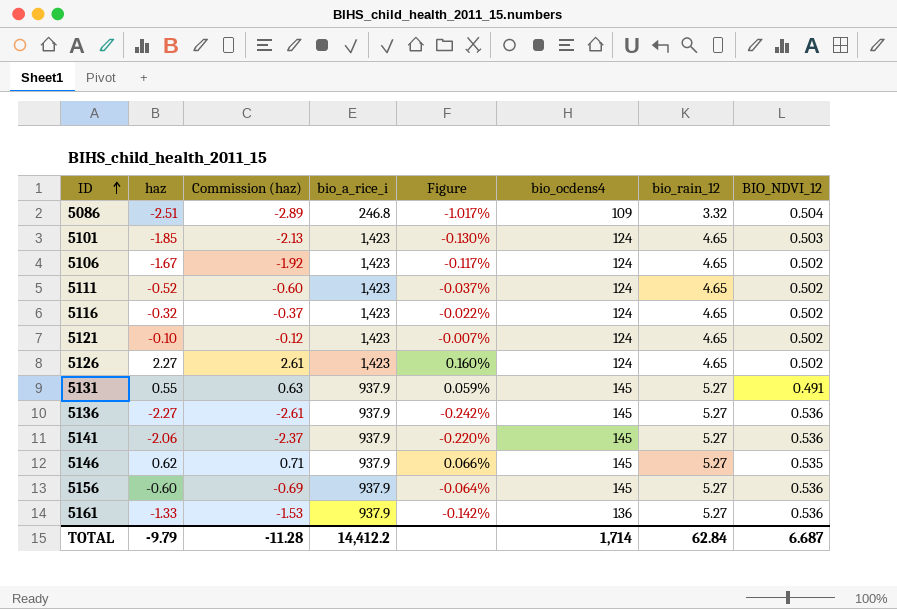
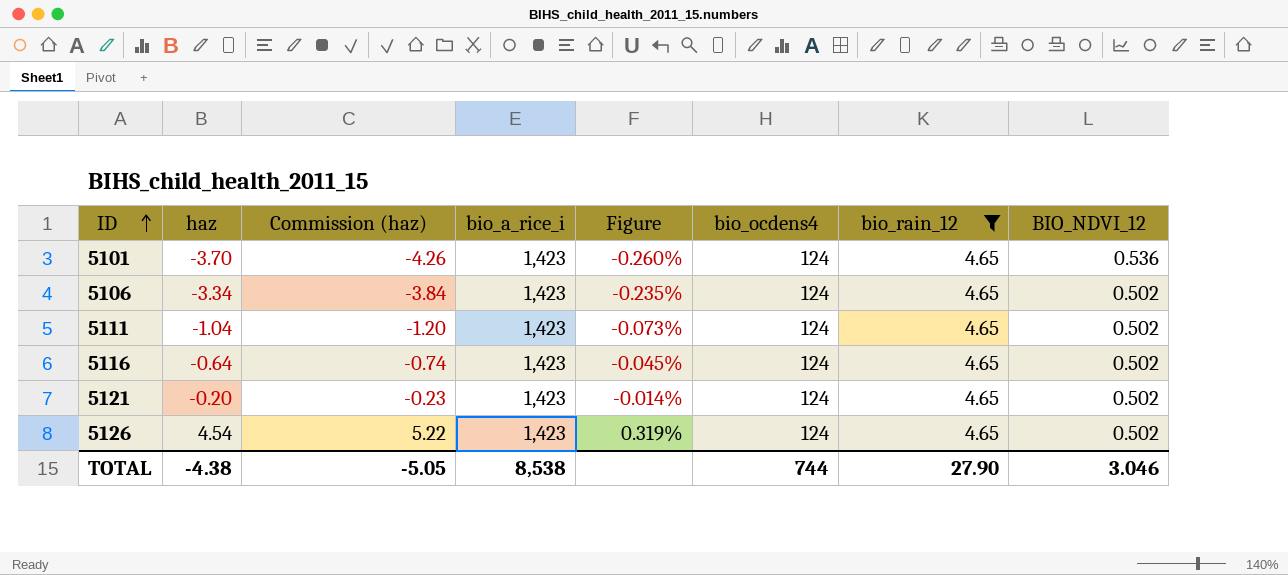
filter: none -> bio_rain_12 = 4.65
5101 | haz: -1.85 -> -3.70
5101 | Commission (haz): -2.13 -> -4.26
5101 | Figure: -0.130% -> -0.260%
5101 | BIO_NDVI_12: 0.503 -> 0.536
5106 | haz: -1.67 -> -3.34
5106 | Commission (haz): -1.92 -> -3.84
5106 | Figure: -0.117% -> -0.235%
5111 | haz: -0.52 -> -1.04
5111 | Commission (haz): -0.60 -> -1.20
5111 | Figure: -0.037% -> -0.073%
5116 | haz: -0.32 -> -0.64
5116 | Commission (haz): -0.37 -> -0.74
5116 | Figure: -0.022% -> -0.045%
5121 | haz: -0.10 -> -0.20
5121 | Commission (haz): -0.12 -> -0.23
5121 | Figure: -0.007% -> -0.014%
5126 | haz: 2.27 -> 4.54
5126 | Commission (haz): 2.61 -> 5.22
5126 | Figure: 0.160% -> 0.319%
TOTAL | haz: -9.79 -> -4.38
TOTAL | Commission (haz): -11.28 -> -5.05
TOTAL | bio_a_rice_i: 14,412.2 -> 8,538
TOTAL | bio_ocdens4: 1,714 -> 744
TOTAL | bio_rain_12: 62.84 -> 27.90
TOTAL | BIO_NDVI_12: 6.687 -> 3.046

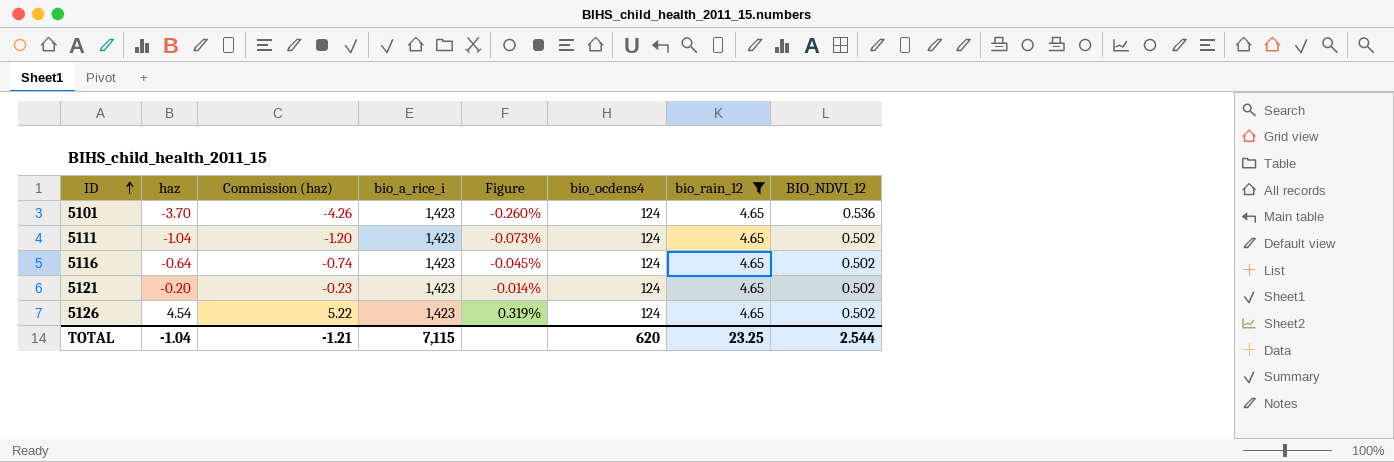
row 5106: -3.34 | -3.84 | 1,423 | -0.235% | 124 | 4.65 | 0.502 -> none
TOTAL | haz: -4.38 -> -1.04
TOTAL | Commission (haz): -5.05 -> -1.21
TOTAL | bio_a_rice_i: 8,538 -> 7,115
TOTAL | bio_ocdens4: 744 -> 620
TOTAL | bio_rain_12: 27.90 -> 23.25
TOTAL | BIO_NDVI_12: 3.046 -> 2.544

